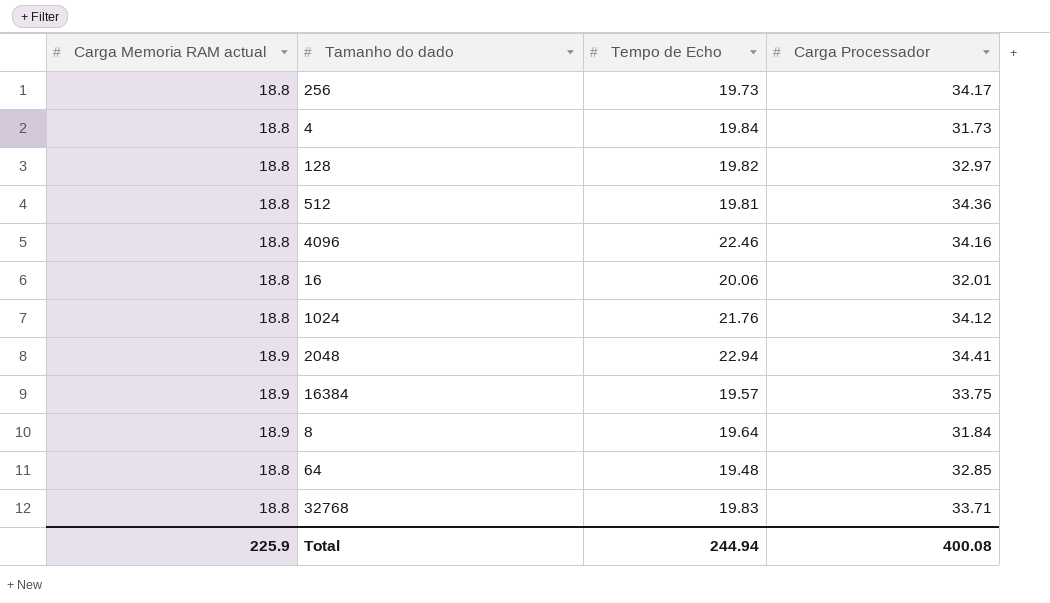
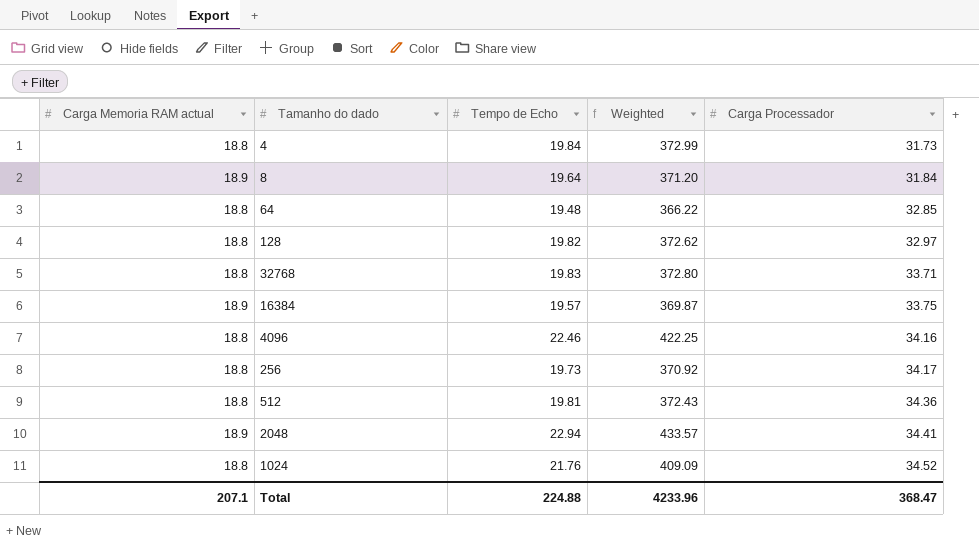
row order: none -> Carga Processador ascending
column Weighted | formula: none -> [Carga Memoria RAM actual] * [Tempo de Echo]
row 16: 18.8 | 20.06 | 32.01 -> none
1024 | Carga Processador: 34.12 -> 34.52
Total | Carga Memoria RAM actual: 225.9 -> 207.1
Total | Tempo de Echo: 244.94 -> 224.88
Total | Carga Processador: 400.08 -> 368.47

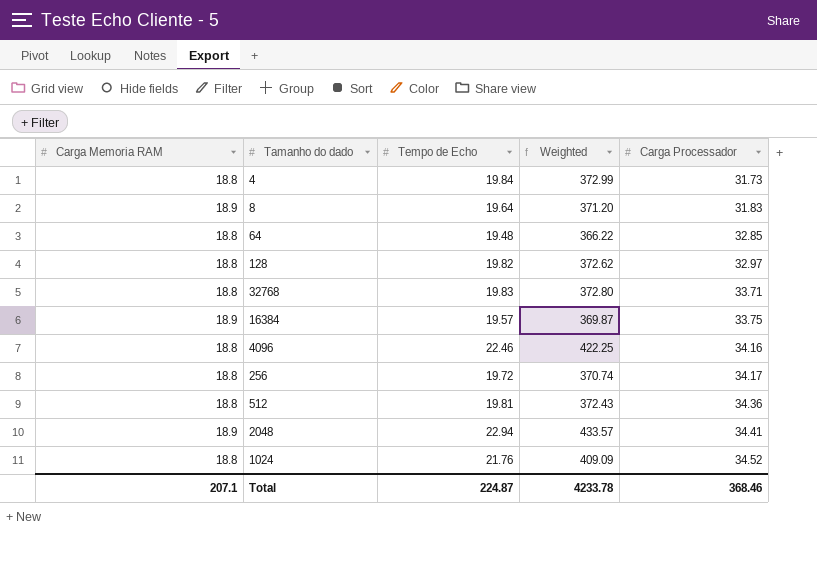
column name: Carga Memoria RAM actual -> Carga Memoria RAM
8 | Carga Processador: 31.84 -> 31.83
256 | Tempo de Echo: 19.73 -> 19.72
256 | Weighted: 370.92 -> 370.74
Total | Tempo de Echo: 224.88 -> 224.87
Total | Weighted: 4233.96 -> 4233.78
Total | Carga Processador: 368.47 -> 368.46

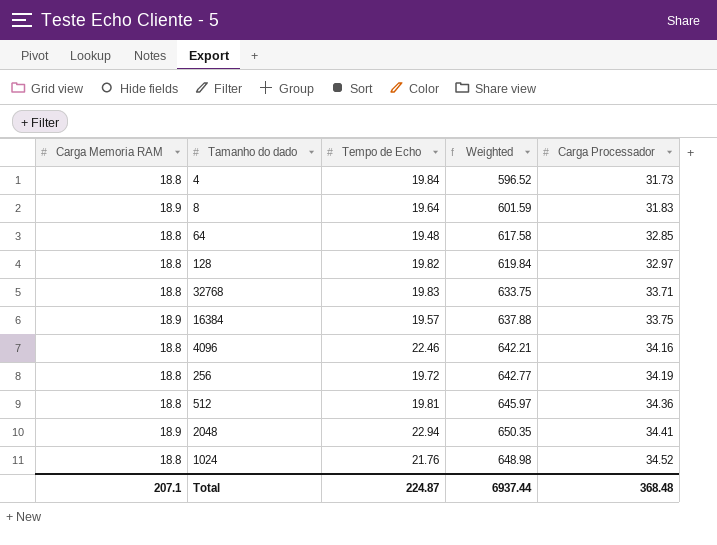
column Weighted | formula: [Carga Memoria RAM] * [Tempo de Echo] -> [Carga Memoria RAM] * [Carga Processador]
256 | Carga Processador: 34.17 -> 34.19
Total | Weighted: 4233.78 -> 6937.44
Total | Carga Processador: 368.46 -> 368.48

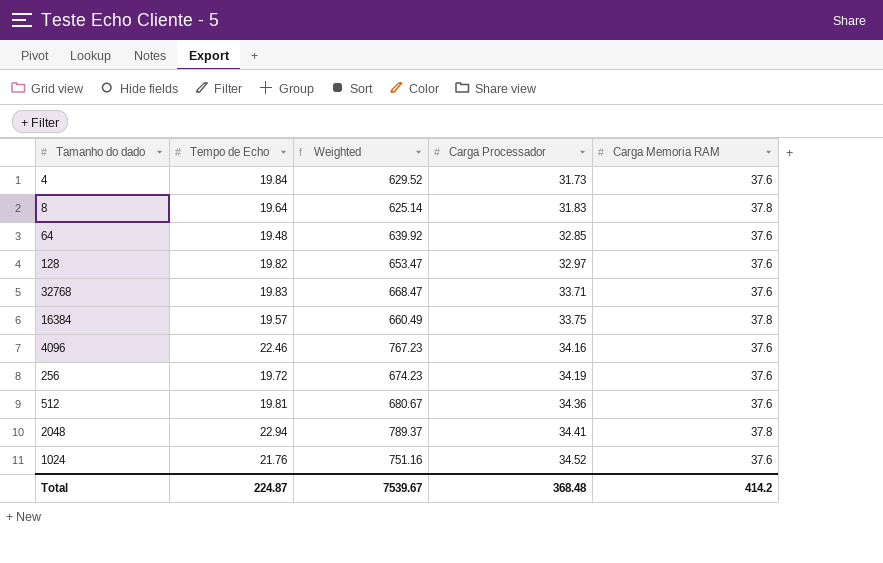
column Weighted | formula: [Carga Memoria RAM] * [Carga Processador] -> [Tempo de Echo] * [Carga Processador]
column Carga Memoria RAM | position: 1 -> 5
4 | Carga Memoria RAM: 18.8 -> 37.6
8 | Carga Memoria RAM: 18.9 -> 37.8
64 | Carga Memoria RAM: 18.8 -> 37.6
128 | Carga Memoria RAM: 18.8 -> 37.6
32768 | Carga Memoria RAM: 18.8 -> 37.6
16384 | Carga Memoria RAM: 18.9 -> 37.8
4096 | Carga Memoria RAM: 18.8 -> 37.6
256 | Carga Memoria RAM: 18.8 -> 37.6
512 | Carga Memoria RAM: 18.8 -> 37.6
2048 | Carga Memoria RAM: 18.9 -> 37.8
1024 | Carga Memoria RAM: 18.8 -> 37.6
Total | Weighted: 6937.44 -> 7539.67
Total | Carga Memoria RAM: 207.1 -> 414.2

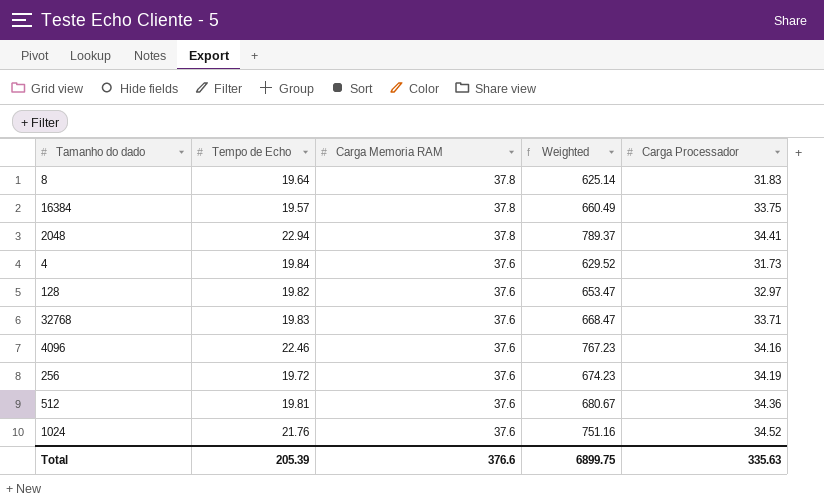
row order: Carga Processador ascending -> Carga Memoria RAM descending
column Carga Memoria RAM | position: 5 -> 3
row 64: 19.48 | 639.92 | 32.85 | 37.6 -> none
Total | Tempo de Echo: 224.87 -> 205.39
Total | Carga Memoria RAM: 414.2 -> 376.6
Total | Weighted: 7539.67 -> 6899.75
Total | Carga Processador: 368.48 -> 335.63

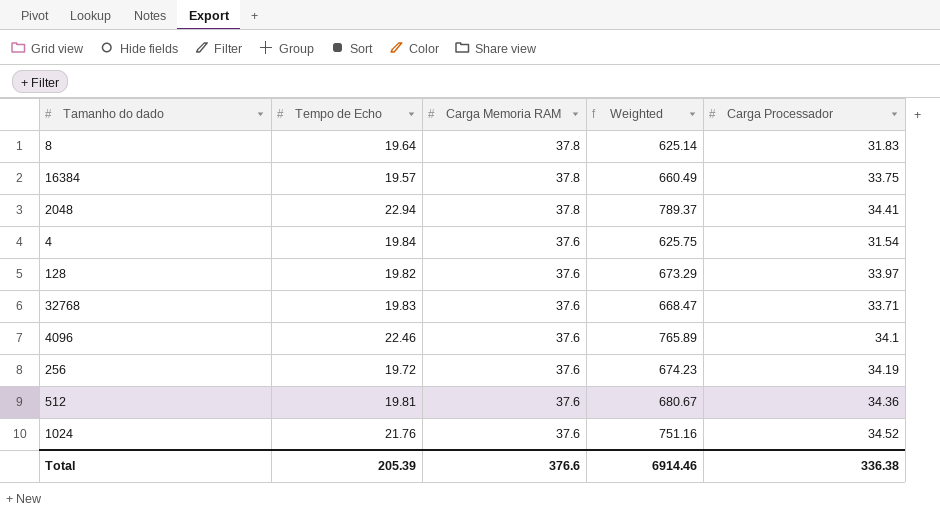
4 | Weighted: 629.52 -> 625.75
4 | Carga Processador: 31.73 -> 31.54
128 | Weighted: 653.47 -> 673.29
128 | Carga Processador: 32.97 -> 33.97
4096 | Weighted: 767.23 -> 765.89
4096 | Carga Processador: 34.16 -> 34.1
Total | Weighted: 6899.75 -> 6914.46
Total | Carga Processador: 335.63 -> 336.38

